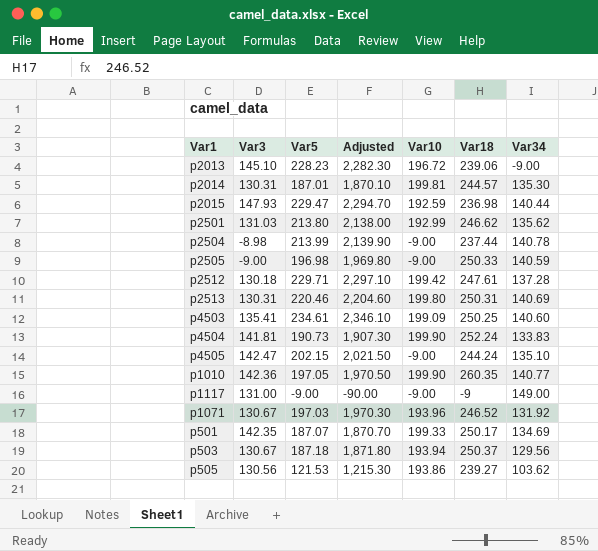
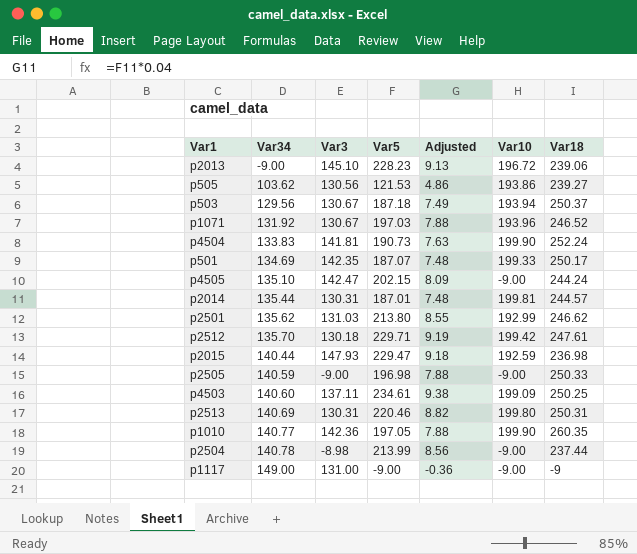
row order: none -> Var34 ascending
column Var34 | position: 7 -> 2
column Adjusted | formula: [Var5] * 10 -> [Var5] * 0.04
p2014 | Var34: 135.30 -> 135.44
p2512 | Var34: 137.28 -> 135.70
p4503 | Var3: 135.41 -> 137.11

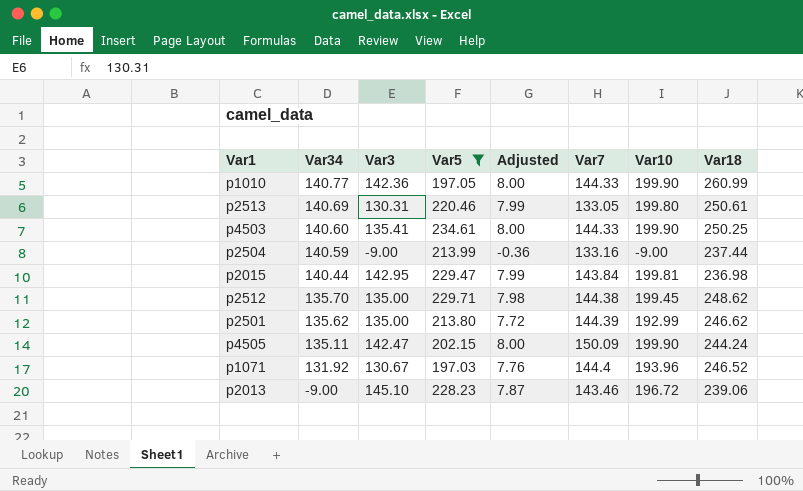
filter: none -> Var5 >= 197.03
row order: Var34 ascending -> Var34 descending
column Adjusted | formula: [Var5] * 0.04 -> [Var10] * 0.04
column Var7 | position: none -> 6
p1010 | Var18: 260.35 -> 260.99
p2513 | Var18: 250.31 -> 250.61
p4503 | Var3: 137.11 -> 135.41
p4503 | Var10: 199.09 -> 199.90
p2504 | Var34: 140.78 -> 140.59
p2504 | Var3: -8.98 -> -9.00
p2015 | Var3: 147.93 -> 142.95
p2015 | Var10: 192.59 -> 199.81
p2512 | Var3: 130.18 -> 135.00
p2512 | Var10: 199.42 -> 199.45
p2512 | Var18: 247.61 -> 248.62
p2501 | Var3: 131.03 -> 135.00
p4505 | Var34: 135.10 -> 135.11
p4505 | Var10: -9.00 -> 199.90

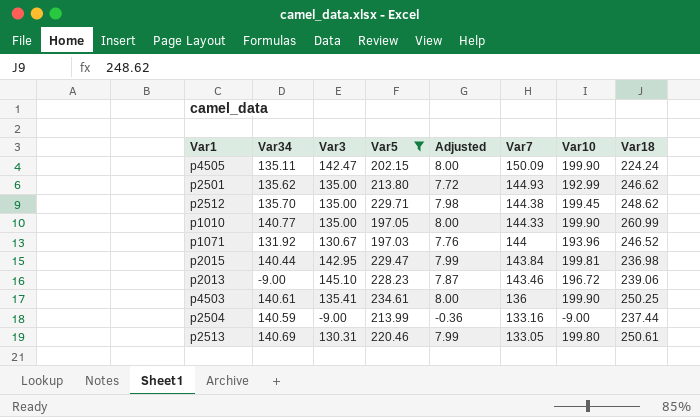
row order: Var34 descending -> Var7 descending
p4505 | Var18: 244.24 -> 224.24
p2501 | Var7: 144.39 -> 144.93
p1010 | Var3: 142.36 -> 135.00
p1071 | Var7: 144.4 -> 144
p4503 | Var34: 140.60 -> 140.61
p4503 | Var7: 144.33 -> 136

